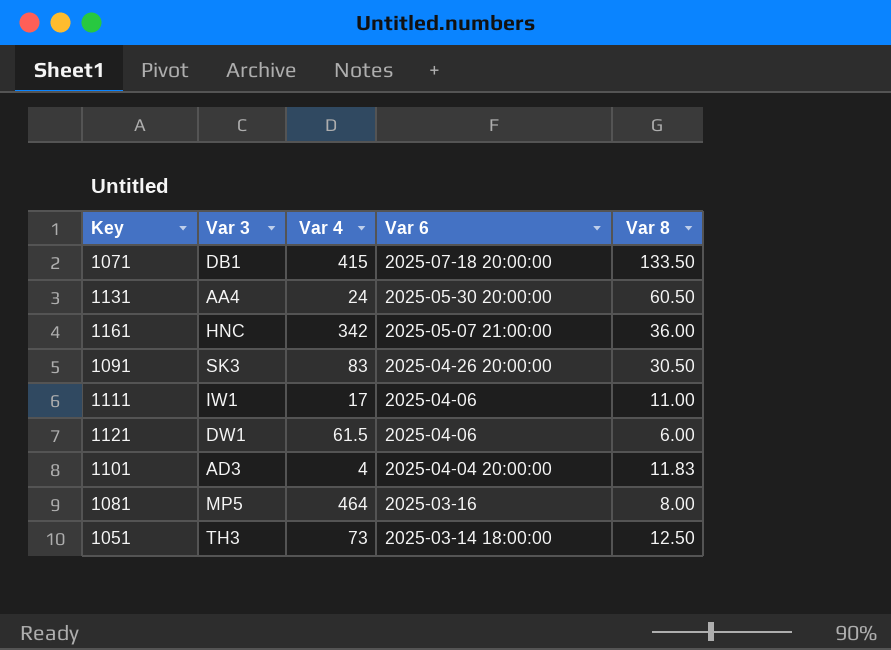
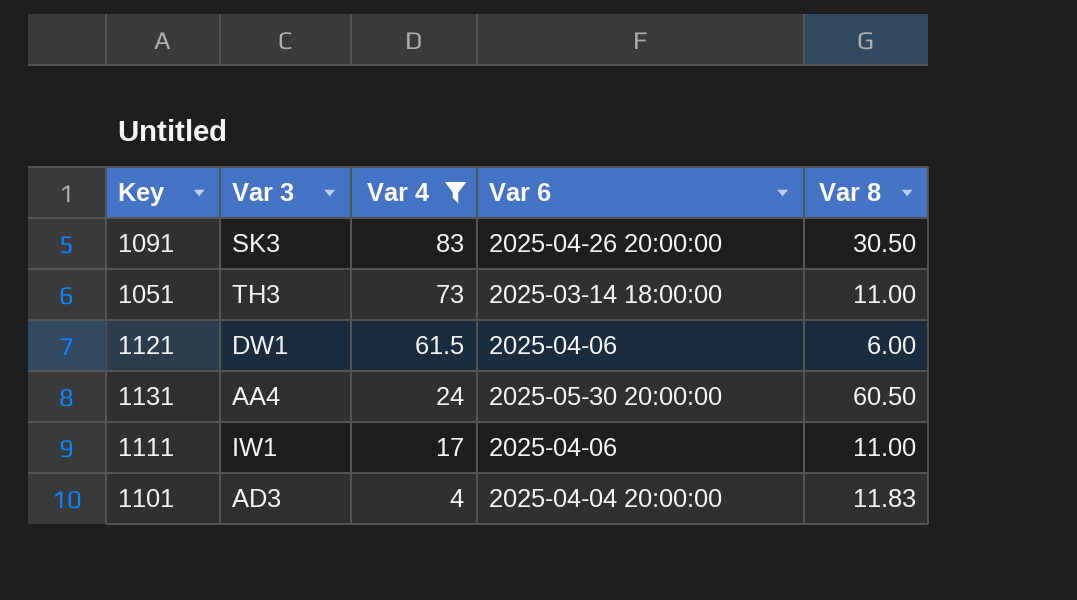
filter: none -> Var 4 <= 83
row order: Var 6 descending -> Var 4 descending
1051 | Var 8: 12.50 -> 11.00

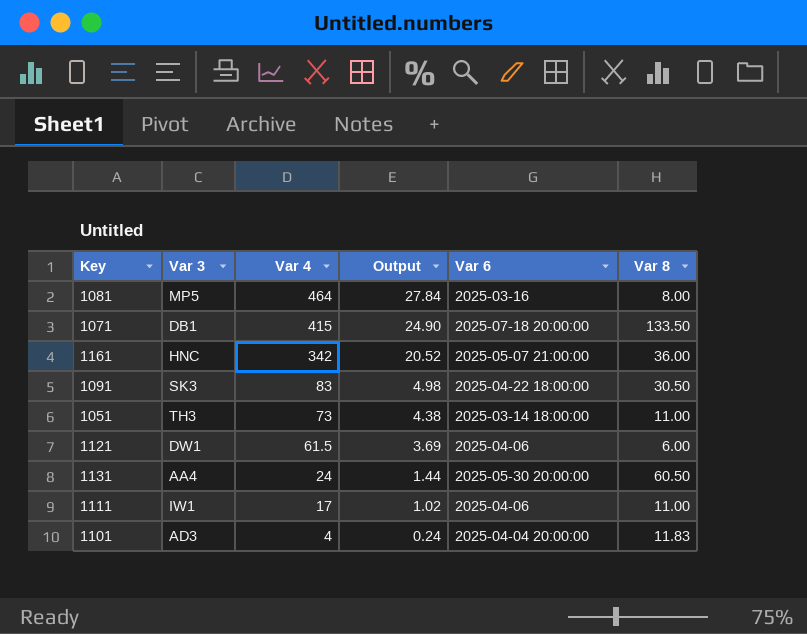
filter: Var 4 <= 83 -> none
column Output | formula: none -> [Var 4] * 0.06
1091 | Var 6: 2025-04-26 20:00:00 -> 2025-04-22 18:00:00

